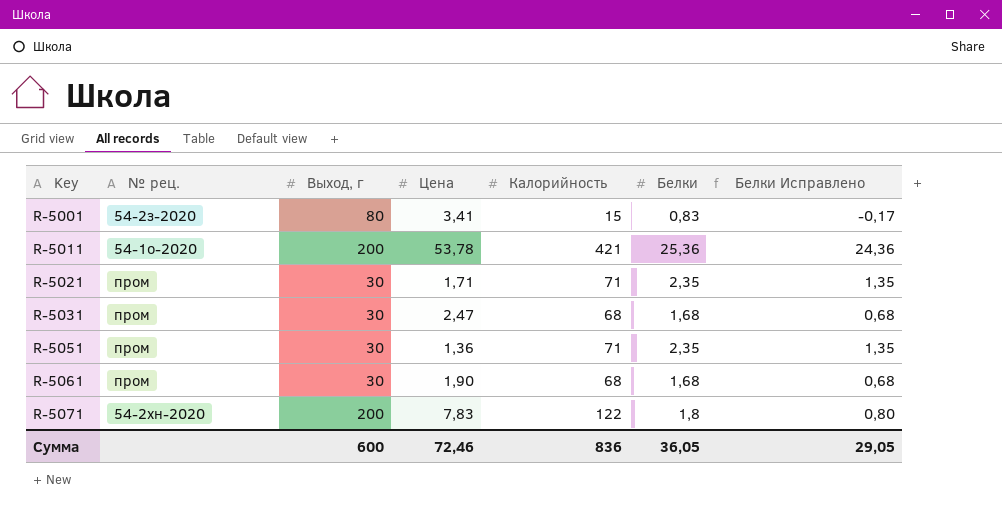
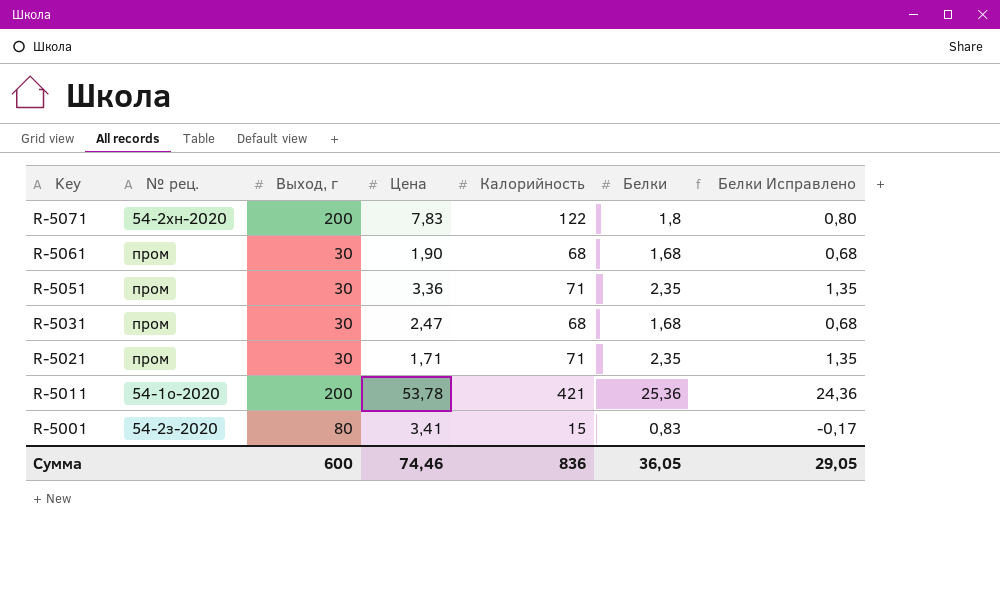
row order: Key ascending -> Key descending
R-5051 | Цена: 1,36 -> 3,36
Сумма | Цена: 72,46 -> 74,46

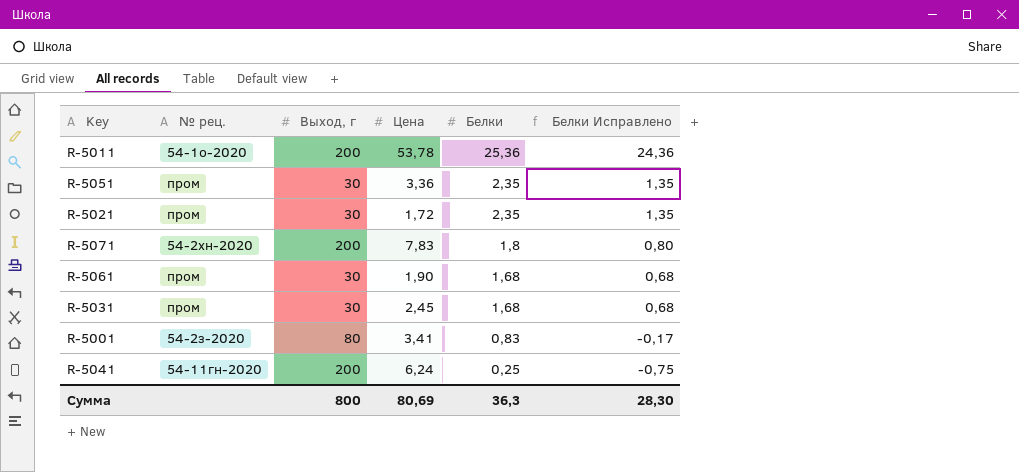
row order: Key descending -> Белки descending
column Калорийность | position: 5 -> none
R-5021 | Цена: 1,71 -> 1,72
R-5031 | Цена: 2,47 -> 2,45
row R-5041: none -> 54-11гн-2020 | 200 | 6,24 | 0,25 | -0,75
Сумма | Выход, г: 600 -> 800
Сумма | Цена: 74,46 -> 80,69
Сумма | Белки: 36,05 -> 36,3
Сумма | Белки Исправлено: 29,05 -> 28,30

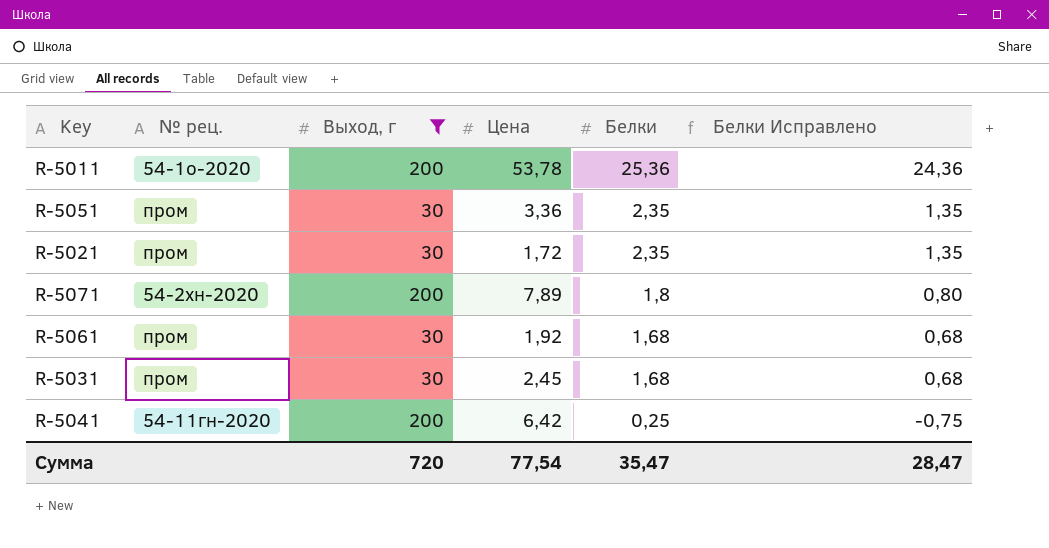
filter: none -> Выход, г != 80
R-5071 | Цена: 7,83 -> 7,89
R-5061 | Цена: 1,90 -> 1,92
R-5041 | Цена: 6,24 -> 6,42
Сумма | Выход, г: 800 -> 720
Сумма | Цена: 80,69 -> 77,54
Сумма | Белки: 36,3 -> 35,47
Сумма | Белки Исправлено: 28,30 -> 28,47

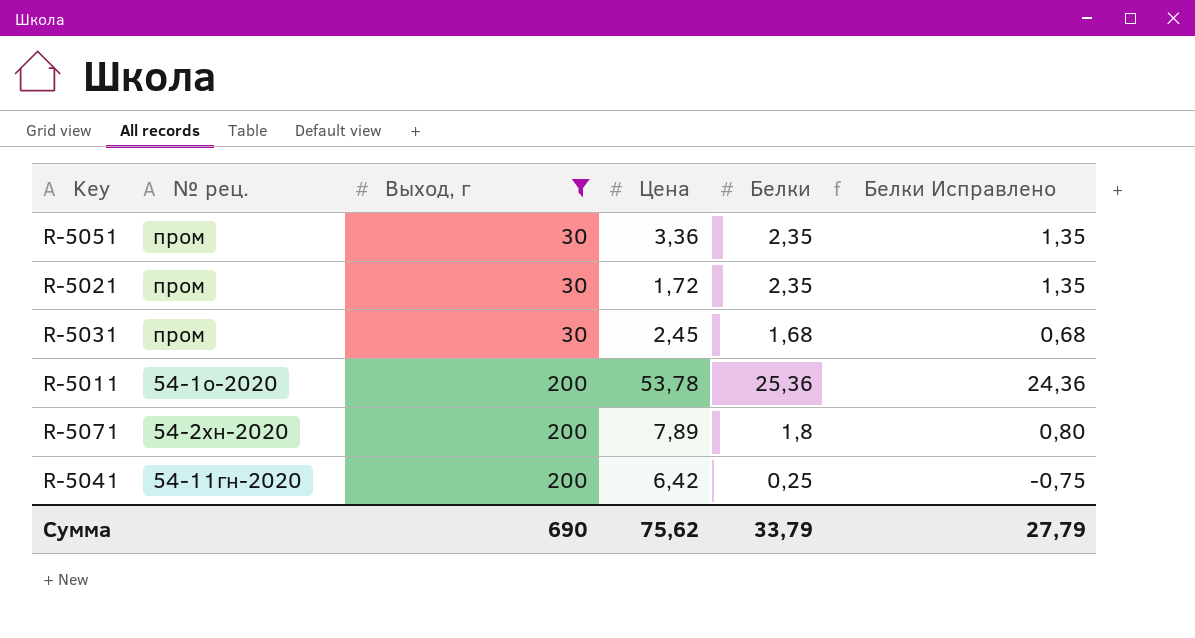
row order: Белки descending -> Выход, г ascending
row R-5061: пром | 30 | 1,92 | 1,68 | 0,68 -> none
Сумма | Выход, г: 720 -> 690
Сумма | Цена: 77,54 -> 75,62
Сумма | Белки: 35,47 -> 33,79
Сумма | Белки Исправлено: 28,47 -> 27,79

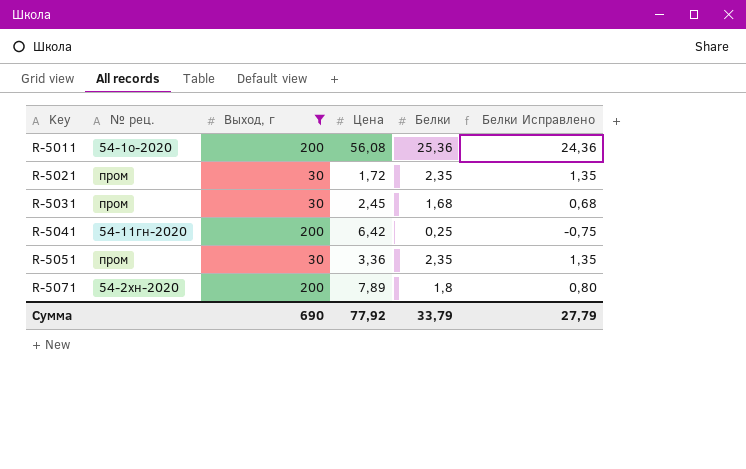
row order: Выход, г ascending -> Key ascending
R-5011 | Цена: 53,78 -> 56,08
Сумма | Цена: 75,62 -> 77,92

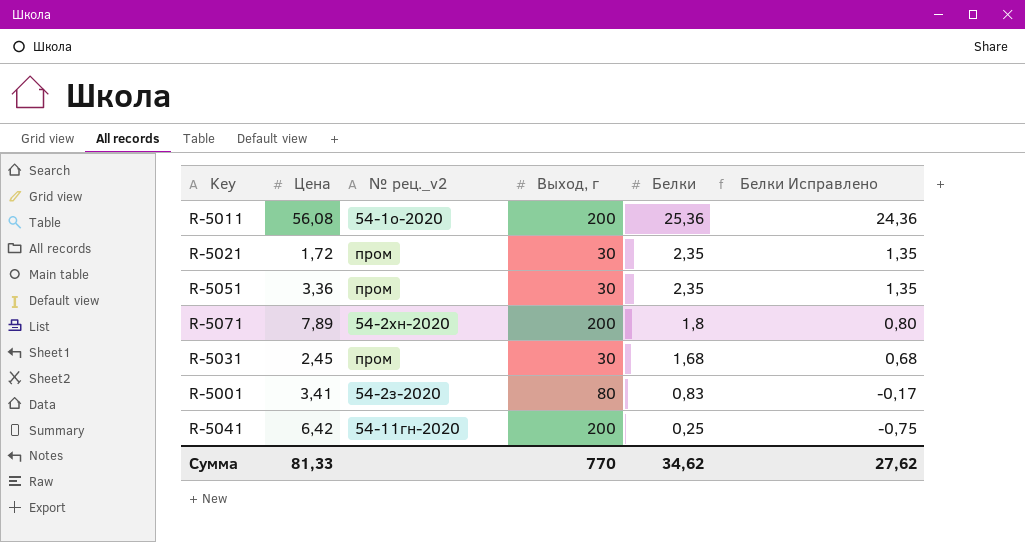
filter: Выход, г != 80 -> none
row order: Key ascending -> Белки descending
column Цена | position: 4 -> 2
column name: № рец. -> № рец._v2
Сумма | Цена: 77,92 -> 81,33
Сумма | Выход, г: 690 -> 770
Сумма | Белки: 33,79 -> 34,62
Сумма | Белки Исправлено: 27,79 -> 27,62

